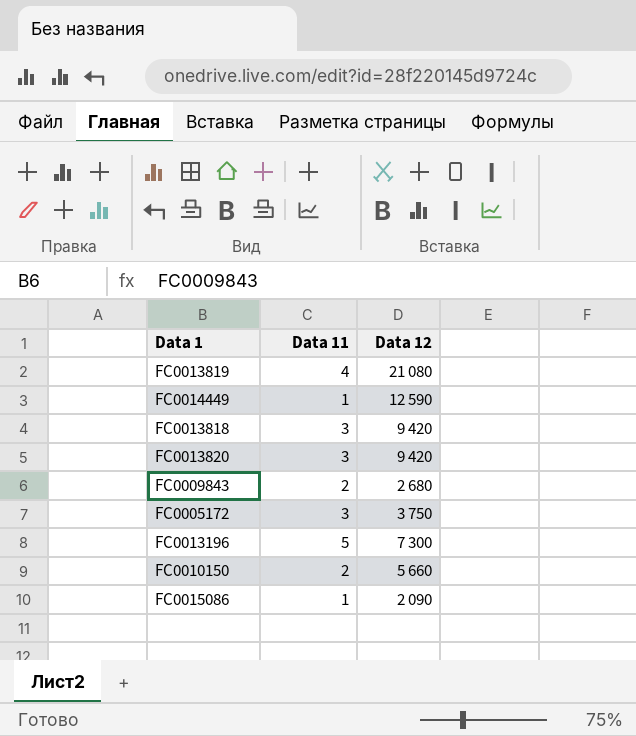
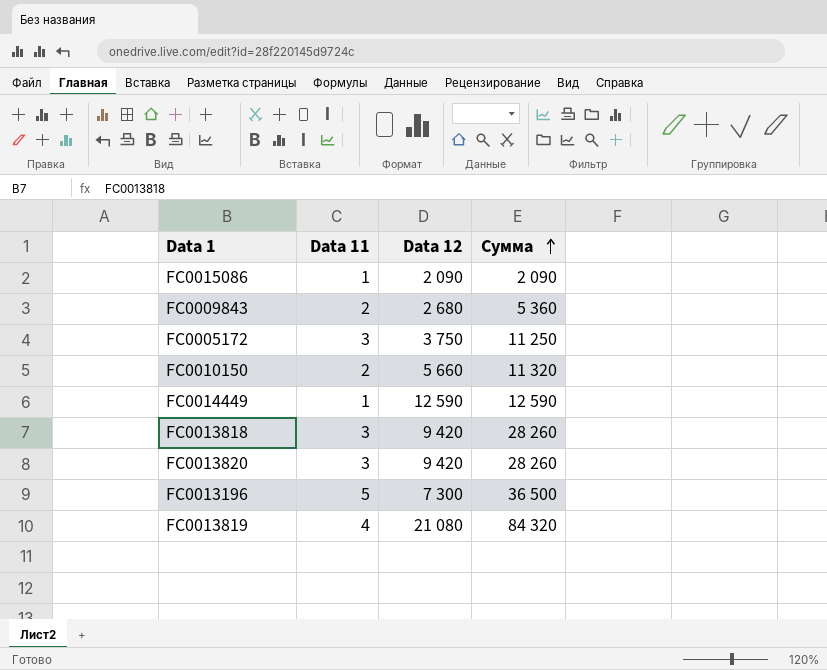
row order: none -> Сумма ascending
column Сумма | formula: none -> [Data 11] * [Data 12]

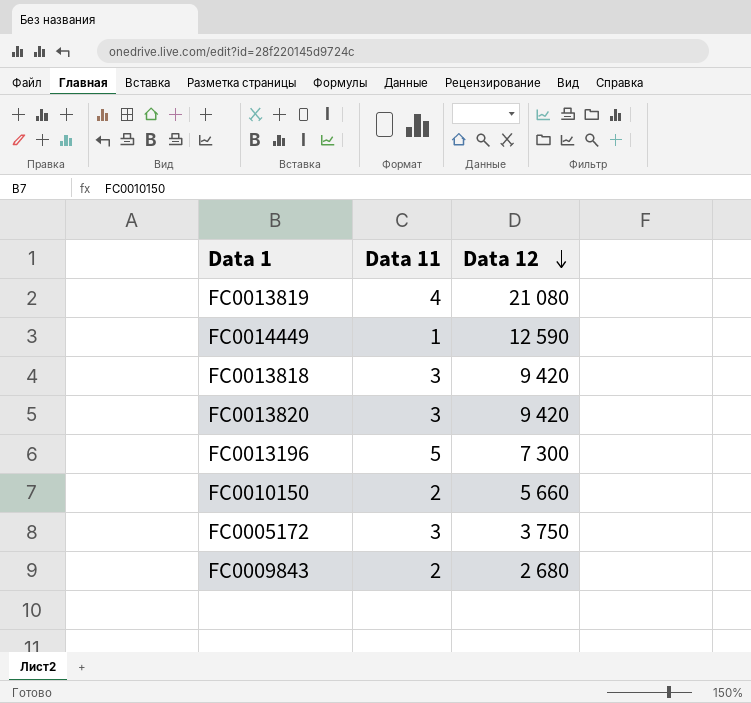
row order: Сумма ascending -> Data 12 descending
column Сумма | formula: [Data 11] * [Data 12] -> none
row FC0015086: 1 | 2 090 | 2 090 -> none

